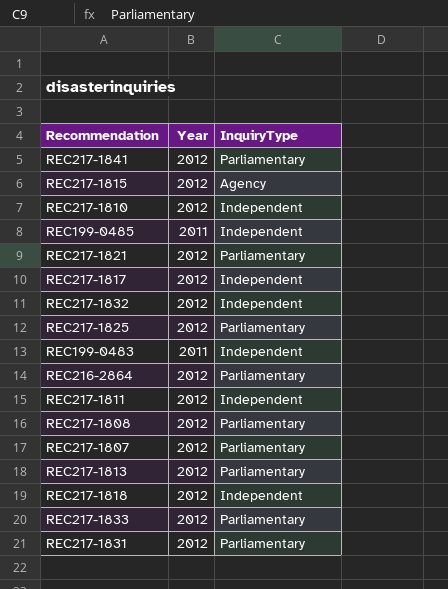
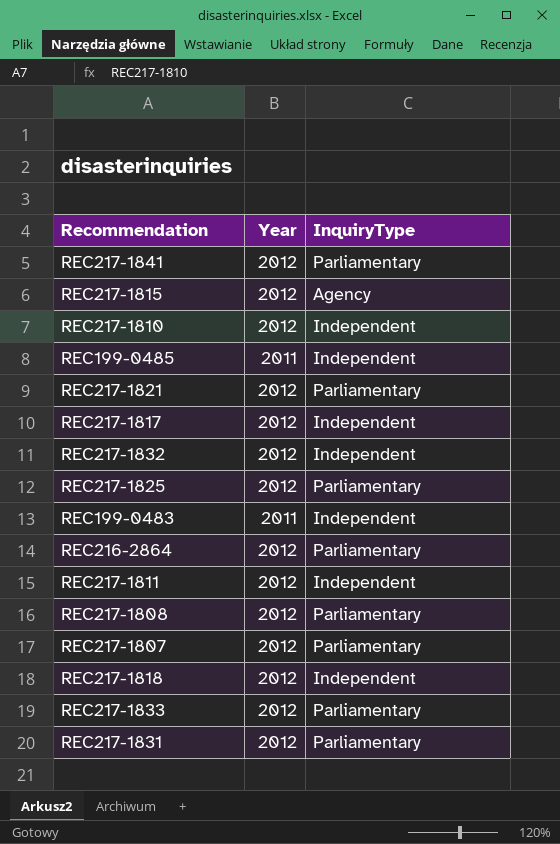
row REC217-1813: 2012 | Parliamentary -> none

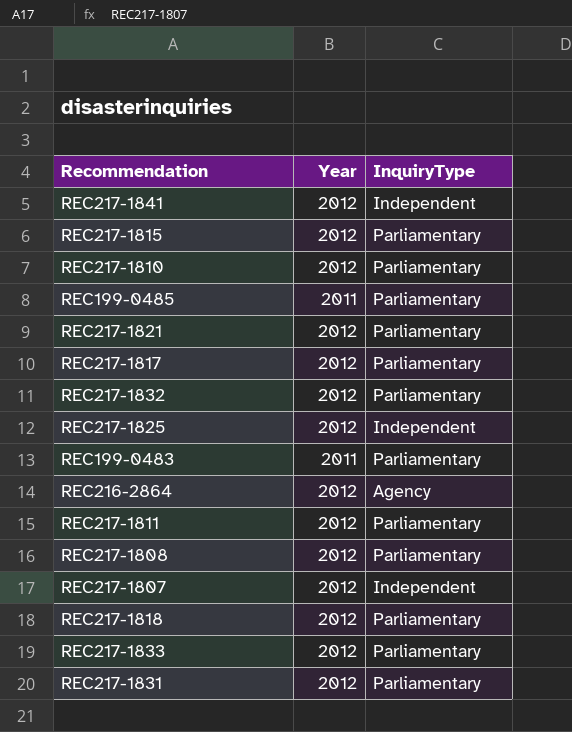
REC217-1841 | InquiryType: Parliamentary -> Independent
REC217-1815 | InquiryType: Agency -> Parliamentary
REC217-1810 | InquiryType: Independent -> Parliamentary
REC199-0485 | InquiryType: Independent -> Parliamentary
REC217-1817 | InquiryType: Independent -> Parliamentary
REC217-1832 | InquiryType: Independent -> Parliamentary
REC217-1825 | InquiryType: Parliamentary -> Independent
REC199-0483 | InquiryType: Independent -> Parliamentary
REC216-2864 | InquiryType: Parliamentary -> Agency
REC217-1811 | InquiryType: Independent -> Parliamentary
REC217-1807 | InquiryType: Parliamentary -> Independent
REC217-1818 | InquiryType: Independent -> Parliamentary

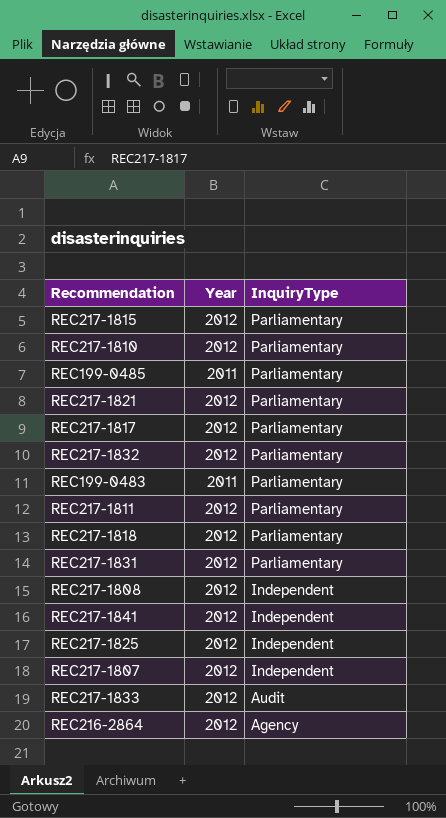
row order: none -> InquiryType descending
REC217-1808 | InquiryType: Parliamentary -> Independent
REC217-1833 | InquiryType: Parliamentary -> Audit

